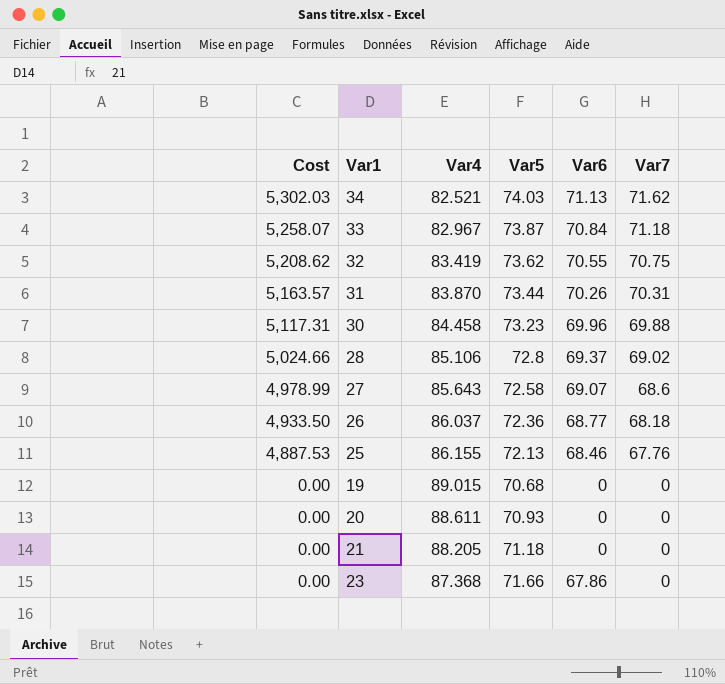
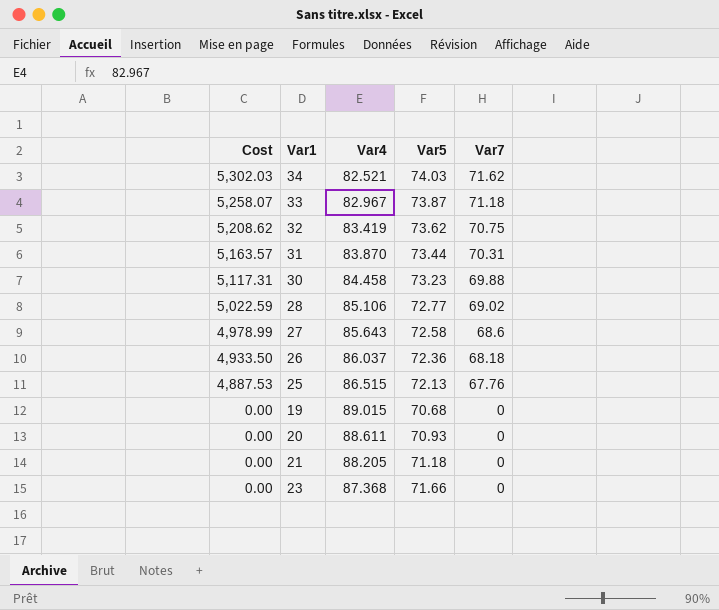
column Var6 | position: 5 -> none
28 | Cost: 5,024.66 -> 5,022.59
28 | Var5: 72.8 -> 72.77
25 | Var4: 86.155 -> 86.515

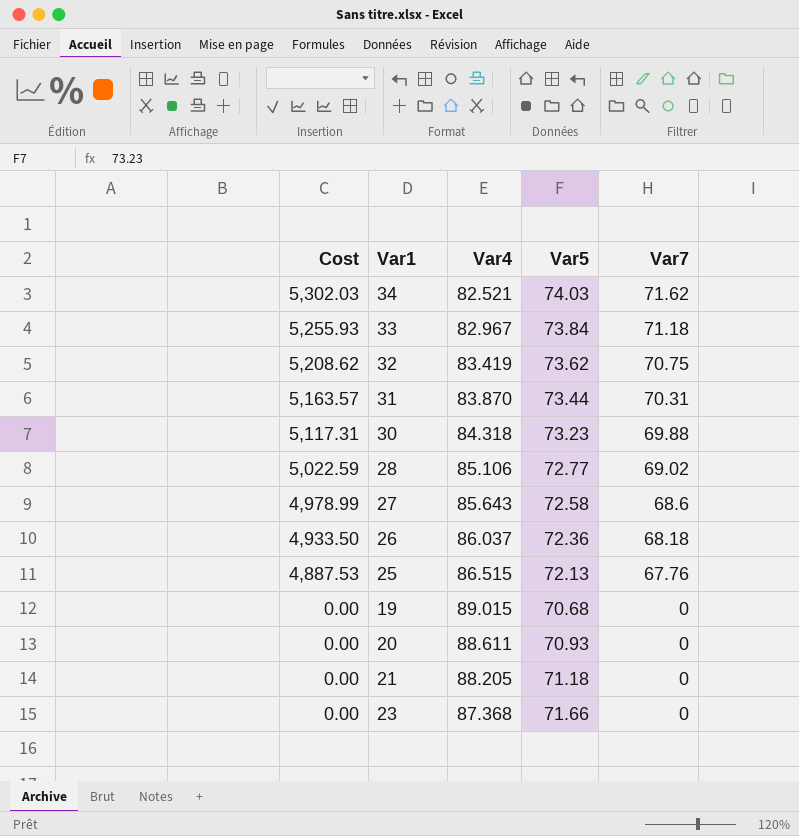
33 | Cost: 5,258.07 -> 5,255.93
33 | Var5: 73.87 -> 73.84
30 | Var4: 84.458 -> 84.318

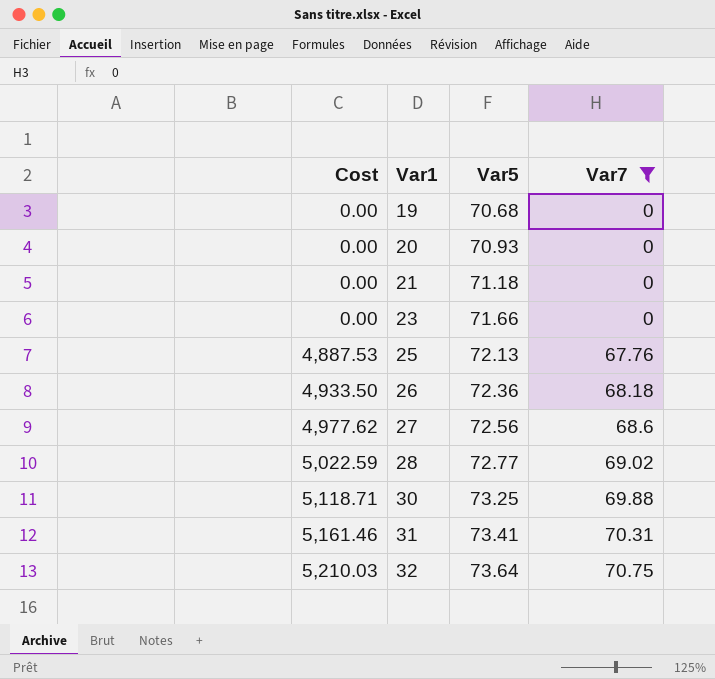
filter: none -> Var7 <= 70.75
row order: Cost descending -> Cost ascending
column Var4 | position: 3 -> none
27 | Cost: 4,978.99 -> 4,977.62
27 | Var5: 72.58 -> 72.56
30 | Cost: 5,117.31 -> 5,118.71
30 | Var5: 73.23 -> 73.25
31 | Cost: 5,163.57 -> 5,161.46
31 | Var5: 73.44 -> 73.41
32 | Cost: 5,208.62 -> 5,210.03
32 | Var5: 73.62 -> 73.64

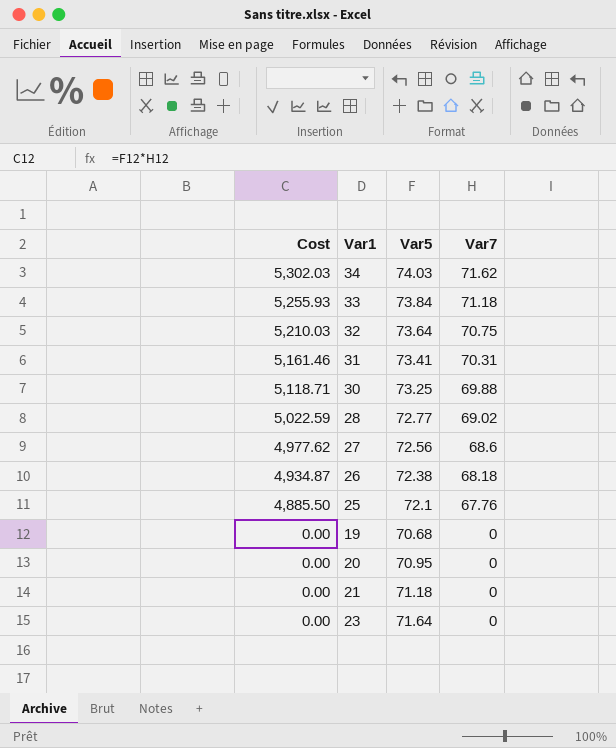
filter: Var7 <= 70.75 -> none
row order: Cost ascending -> Cost descending
26 | Cost: 4,933.50 -> 4,934.87
26 | Var5: 72.36 -> 72.38
25 | Cost: 4,887.53 -> 4,885.50
25 | Var5: 72.13 -> 72.1
20 | Var5: 70.93 -> 70.95
23 | Var5: 71.66 -> 71.64

